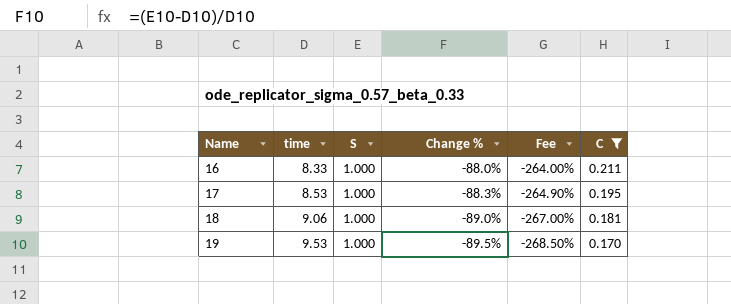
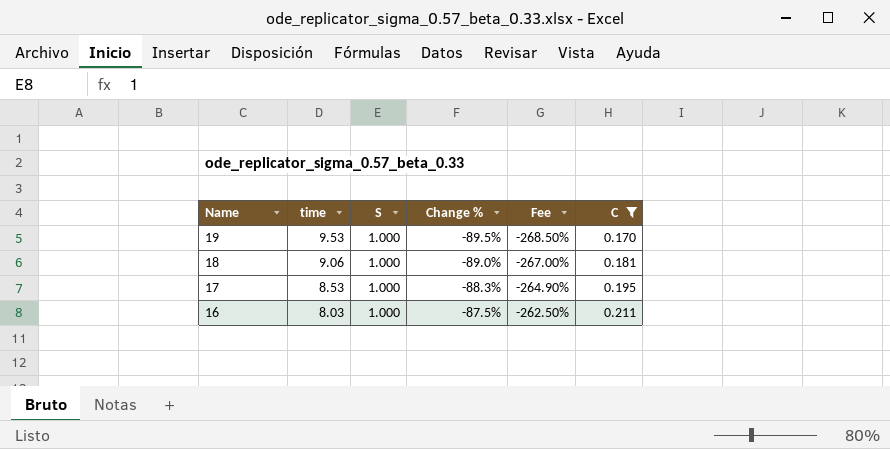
row order: Name ascending -> Name descending
16 | time: 8.33 -> 8.03
16 | Change %: -88.0% -> -87.5%
16 | Fee: -264.00% -> -262.50%

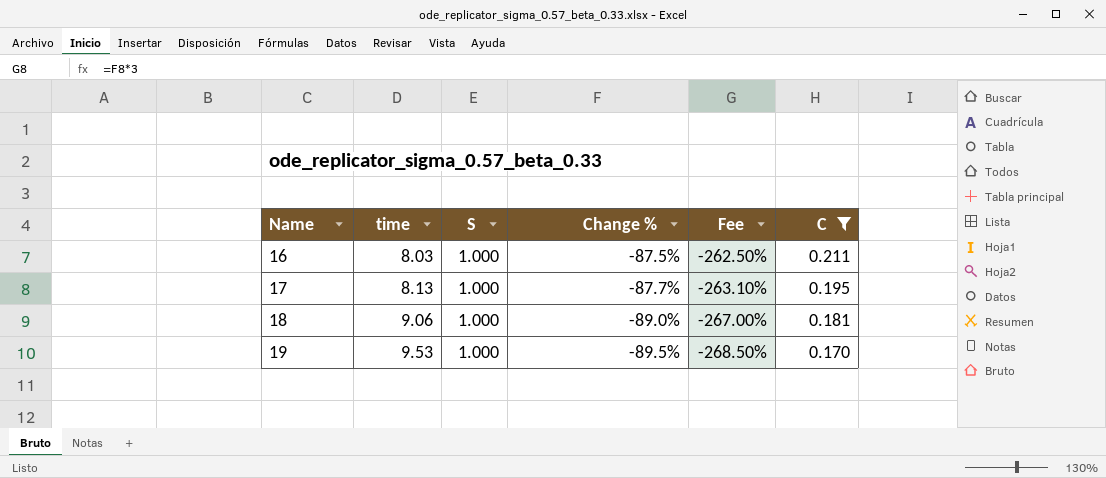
row order: Name descending -> Name ascending
17 | time: 8.53 -> 8.13
17 | Change %: -88.3% -> -87.7%
17 | Fee: -264.90% -> -263.10%

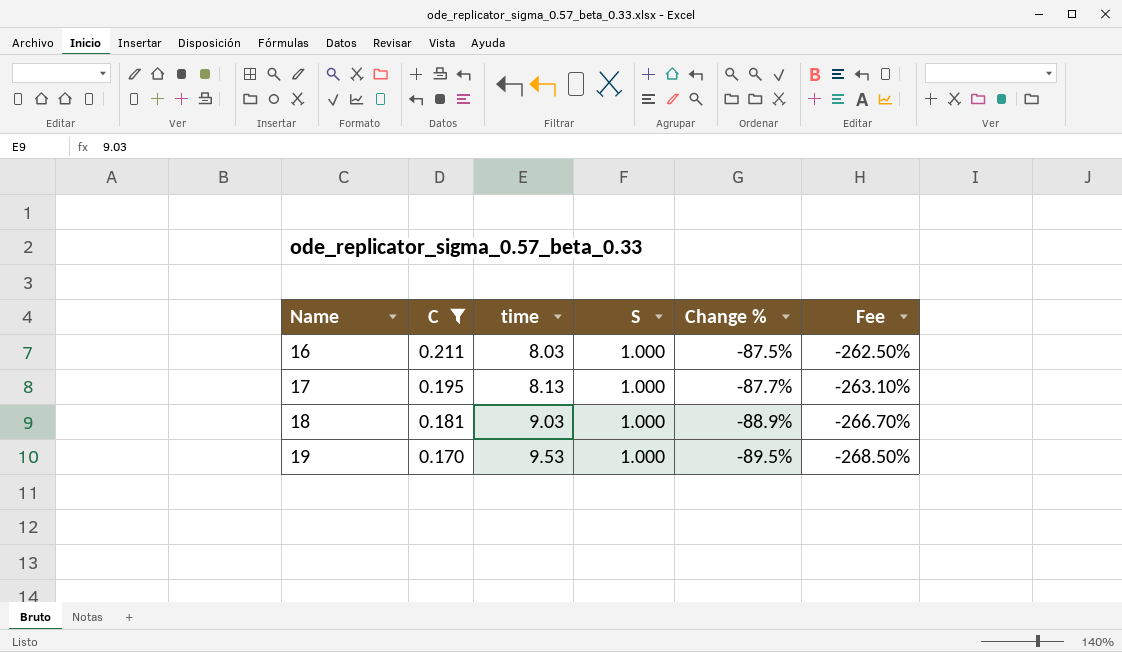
column C | position: 6 -> 2
18 | time: 9.06 -> 9.03
18 | Change %: -89.0% -> -88.9%
18 | Fee: -267.00% -> -266.70%

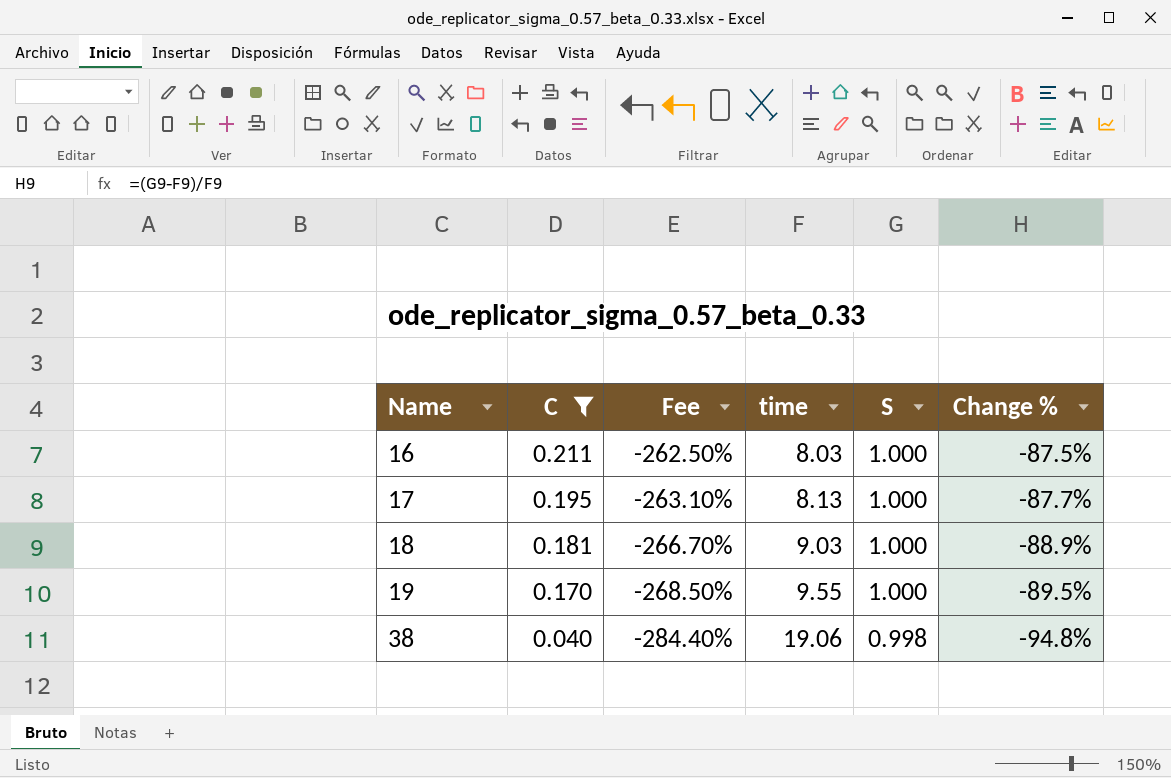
column Fee | position: 6 -> 3
19 | time: 9.53 -> 9.55
row 38: none -> 0.040 | -284.40% | 19.06 | 0.998 | -94.8%

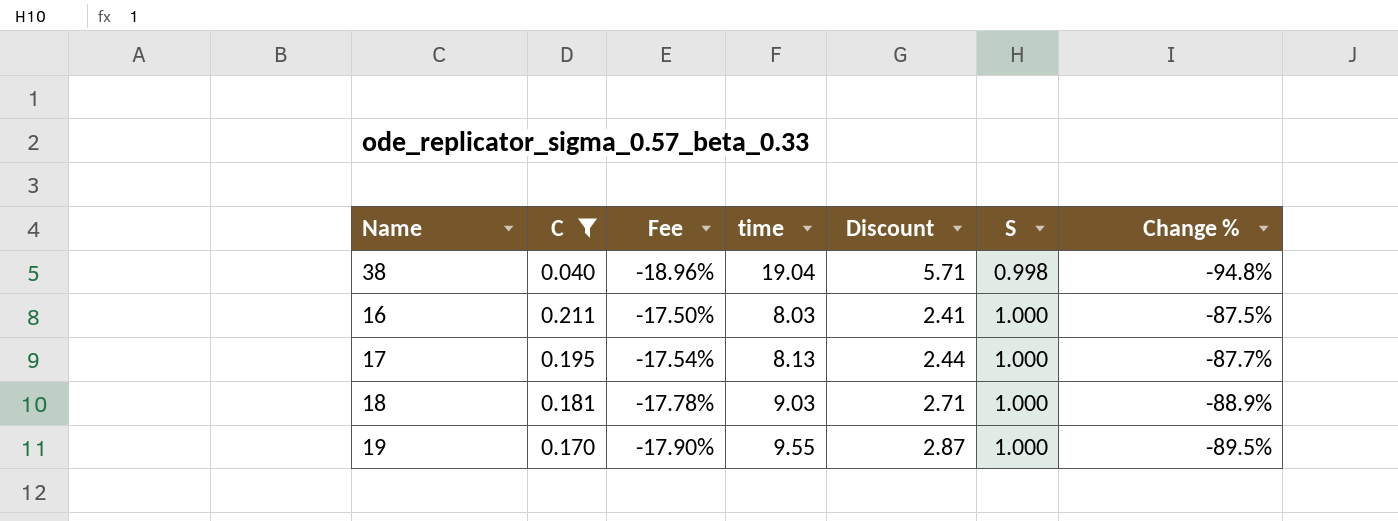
row order: Name ascending -> S ascending
column Fee | formula: [Change %] * 3 -> [Change %] * 0.2
column Discount | formula: none -> [time] * 0.3
38 | time: 19.06 -> 19.04

